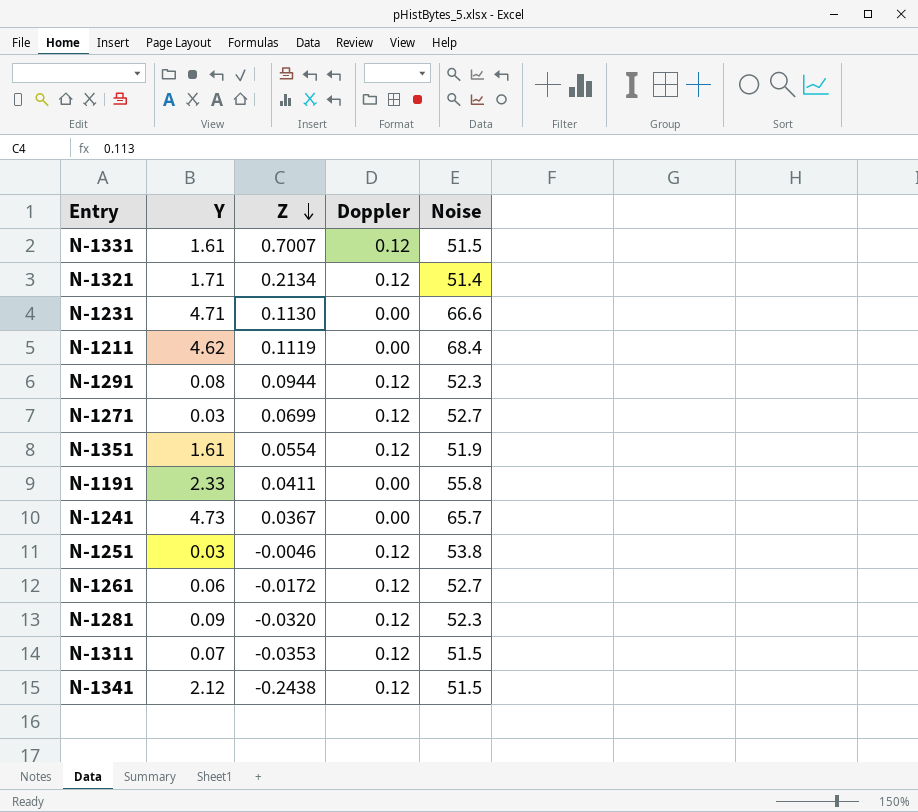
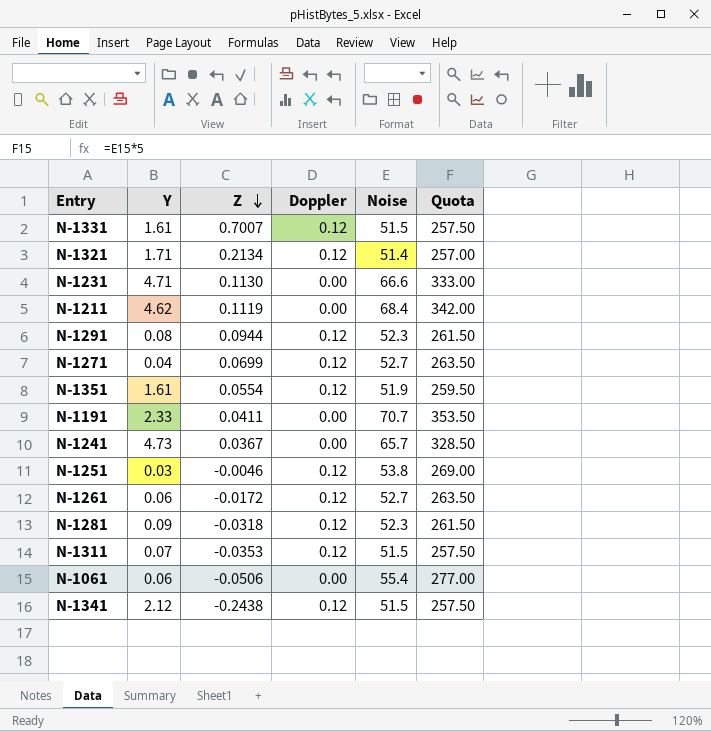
column Quota | formula: none -> [Noise] * 5
N-1271 | Y: 0.03 -> 0.04
N-1191 | Noise: 55.8 -> 70.7
N-1281 | Z: -0.0320 -> -0.0318
row N-1061: none -> 0.06 | -0.0506 | 0.00 | 55.4 | 277.00

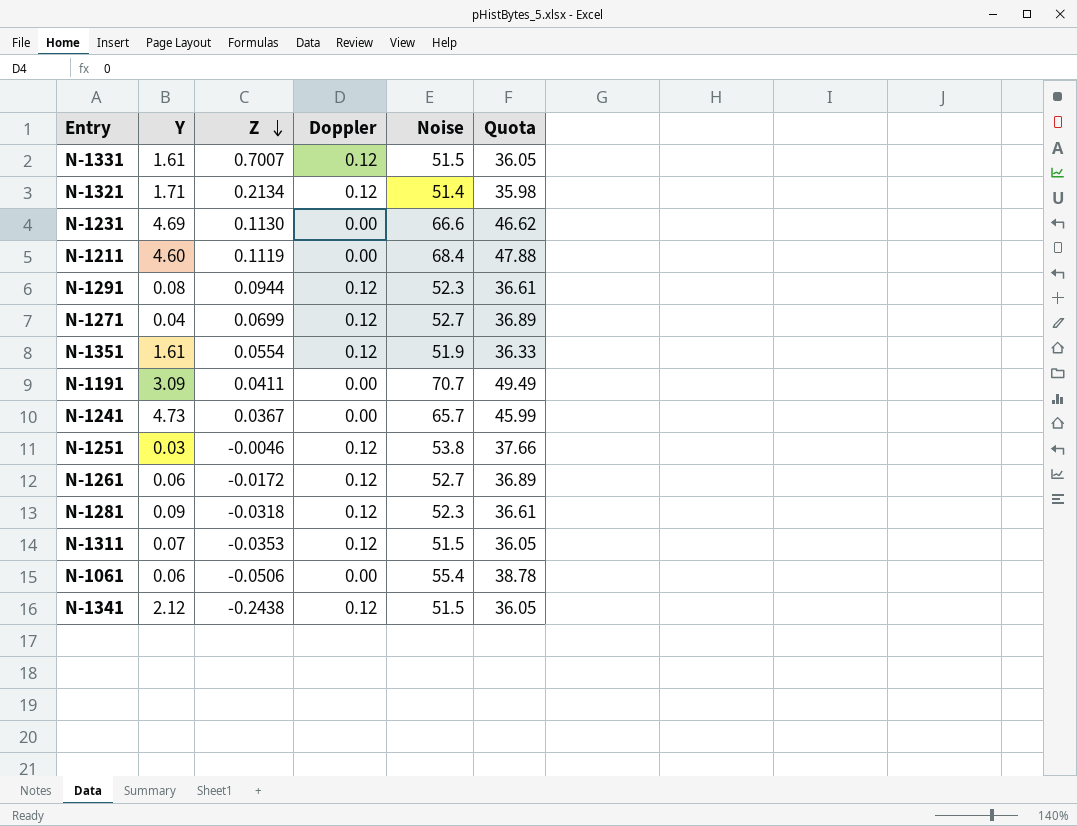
column Quota | formula: [Noise] * 5 -> [Noise] * 0.7
N-1231 | Y: 4.71 -> 4.69
N-1211 | Y: 4.62 -> 4.60
N-1191 | Y: 2.33 -> 3.09

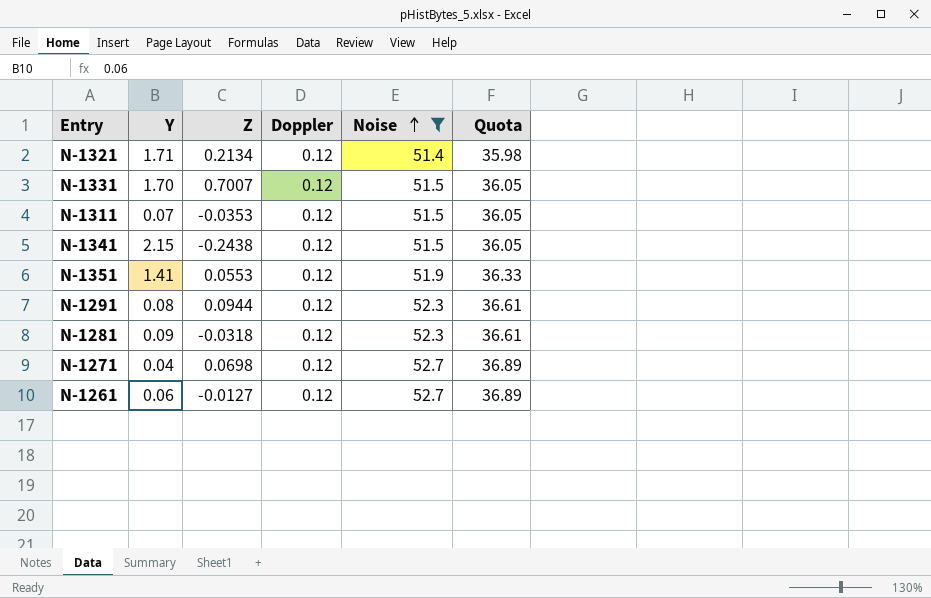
filter: none -> Noise <= 52.7
row order: Z descending -> Noise ascending
N-1331 | Y: 1.61 -> 1.70
N-1341 | Y: 2.12 -> 2.15
N-1351 | Y: 1.61 -> 1.41
N-1351 | Z: 0.0554 -> 0.0553
N-1271 | Z: 0.0699 -> 0.0698
N-1261 | Z: -0.0172 -> -0.0127

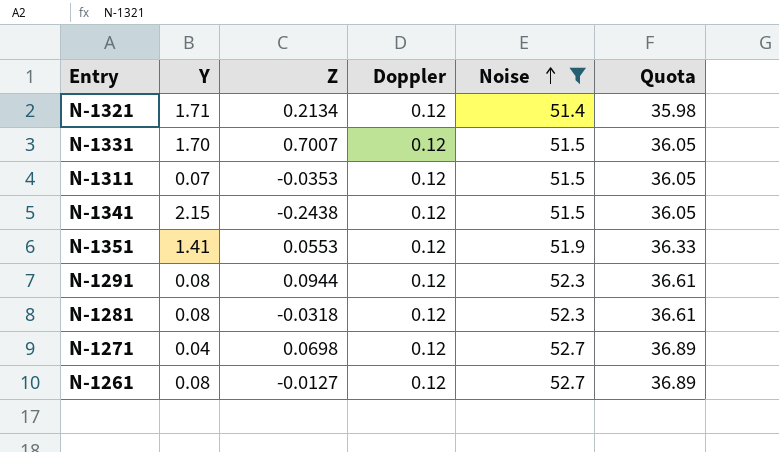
N-1281 | Y: 0.09 -> 0.08
N-1261 | Y: 0.06 -> 0.08

